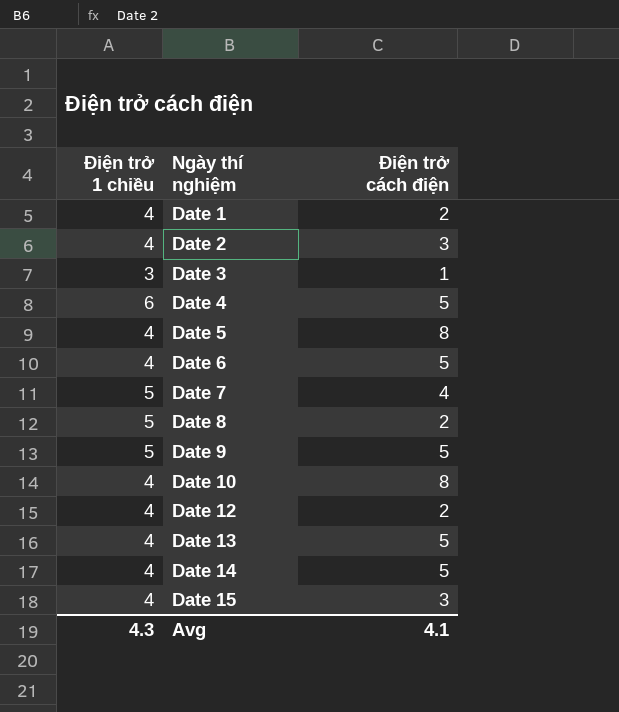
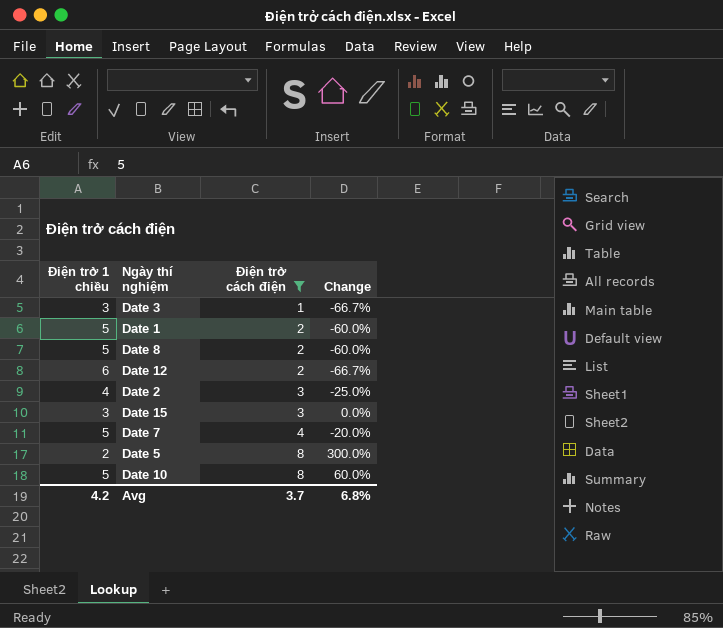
filter: none -> Điện trở cách điện != 5
row order: Ngày thí nghiệm ascending -> Điện trở cách điện ascending
column Change | formula: none -> ([Điện trở cách điện] - [Điện trở 1 chiều]) / [Điện trở 1 chiều]
Date 1 | Điện trở 1 chiều: 4 -> 5
Date 12 | Điện trở 1 chiều: 4 -> 6
Date 15 | Điện trở 1 chiều: 4 -> 3
Date 5 | Điện trở 1 chiều: 4 -> 2
Date 10 | Điện trở 1 chiều: 4 -> 5
Avg | Điện trở 1 chiều: 4.3 -> 4.2
Avg | Điện trở cách điện: 4.1 -> 3.7

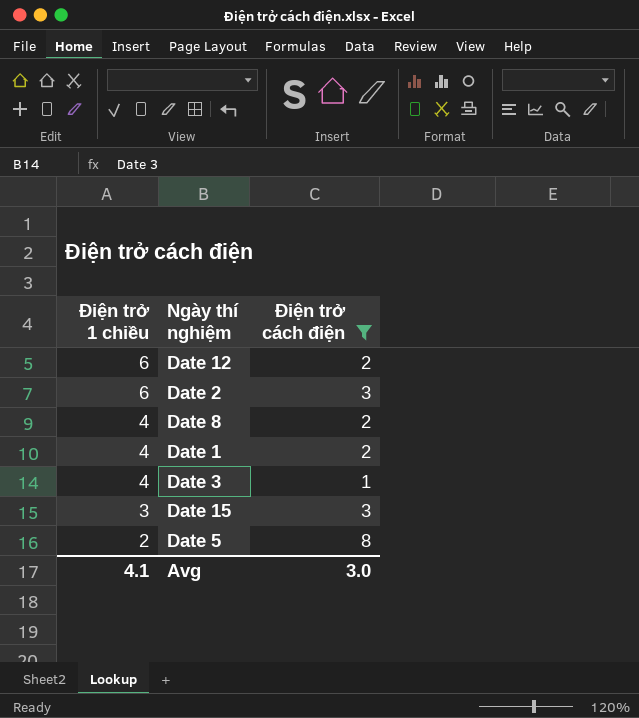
row order: Điện trở cách điện ascending -> Điện trở 1 chiều descending
column Change | formula: ([Điện trở cách điện] - [Điện trở 1 chiều]) / [Điện trở 1 chiều] -> none
row Date 7: 5 | 4 | -20.0% -> none
row Date 10: 5 | 8 | 60.0% -> none
Date 2 | Điện trở 1 chiều: 4 -> 6
Date 8 | Điện trở 1 chiều: 5 -> 4
Date 1 | Điện trở 1 chiều: 5 -> 4
Date 3 | Điện trở 1 chiều: 3 -> 4
Avg | Điện trở 1 chiều: 4.2 -> 4.1
Avg | Điện trở cách điện: 3.7 -> 3.0

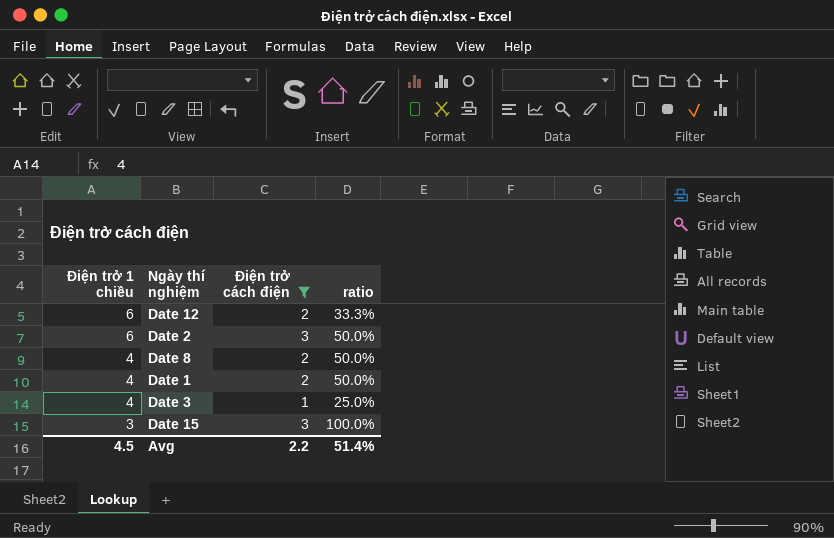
column ratio | formula: none -> [Điện trở cách điện] / [Điện trở 1 chiều]
row Date 5: 2 | 8 -> none
Avg | Điện trở 1 chiều: 4.1 -> 4.5
Avg | Điện trở cách điện: 3.0 -> 2.2

